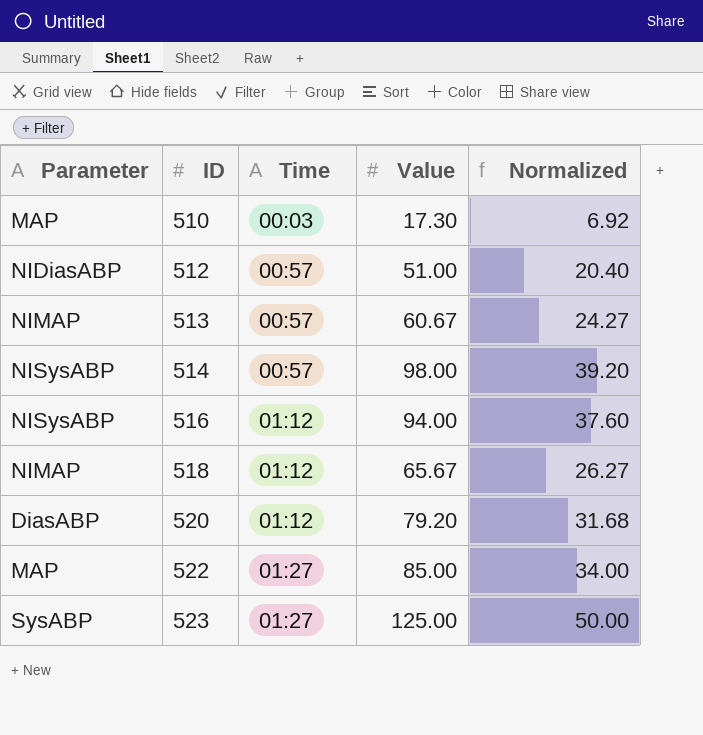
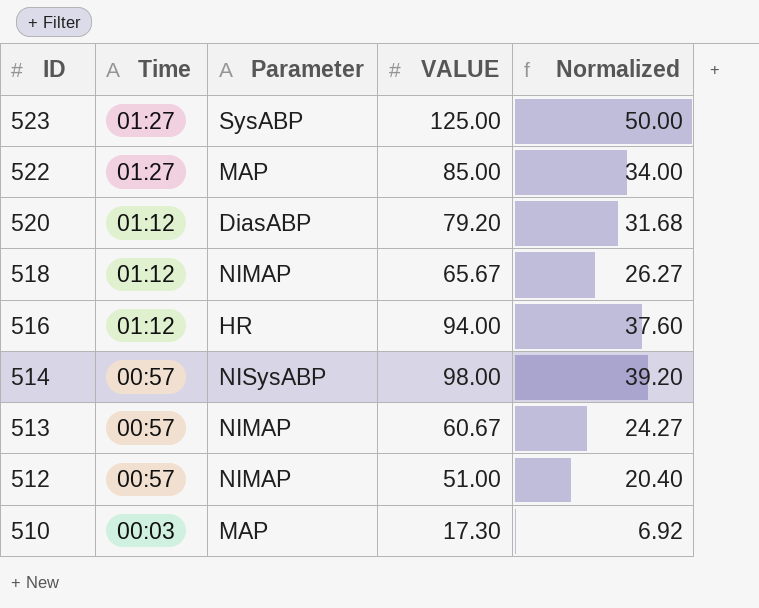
row order: ID ascending -> ID descending
column Parameter | position: 1 -> 3
column name: Value -> VALUE
516 | Parameter: NISysABP -> HR
512 | Parameter: NIDiasABP -> NIMAP

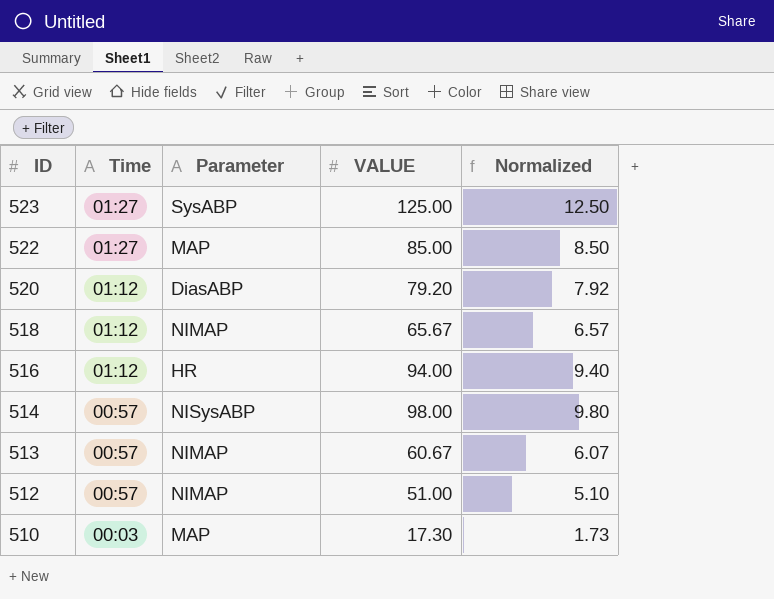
column Normalized | formula: [VALUE] * 0.4 -> [VALUE] * 0.1

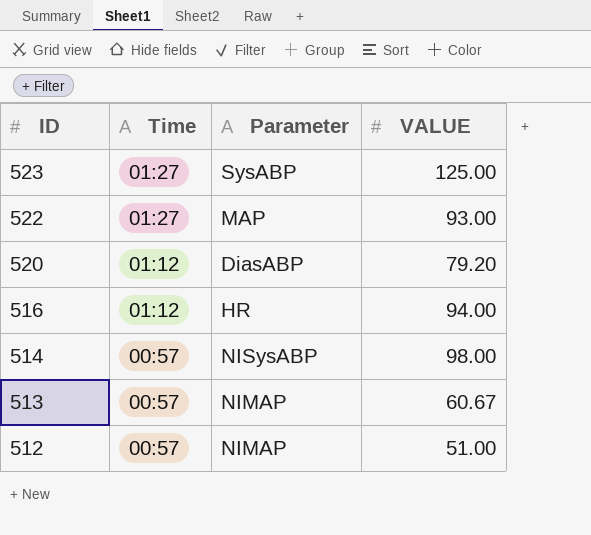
column Normalized | formula: [VALUE] * 0.1 -> none
row 518: 01:12 | NIMAP | 65.67 | 6.57 -> none
row 510: 00:03 | MAP | 17.30 | 1.73 -> none
522 | VALUE: 85.00 -> 93.00

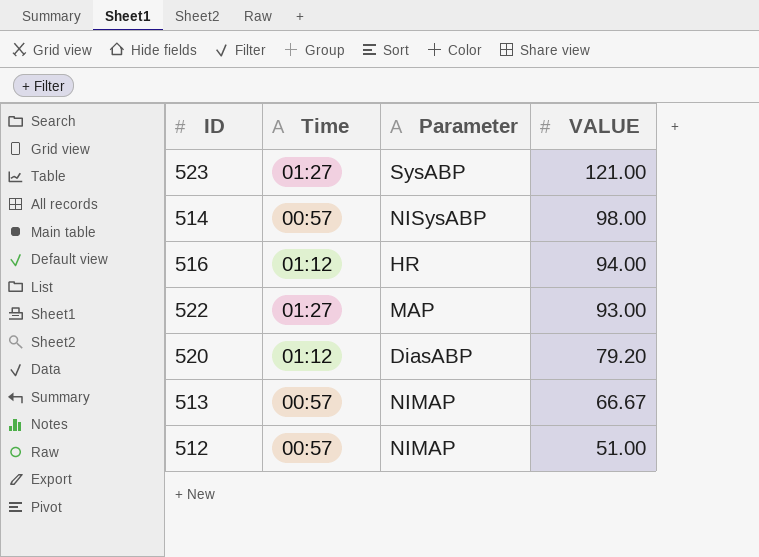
row order: ID descending -> VALUE descending
523 | VALUE: 125.00 -> 121.00
513 | VALUE: 60.67 -> 66.67

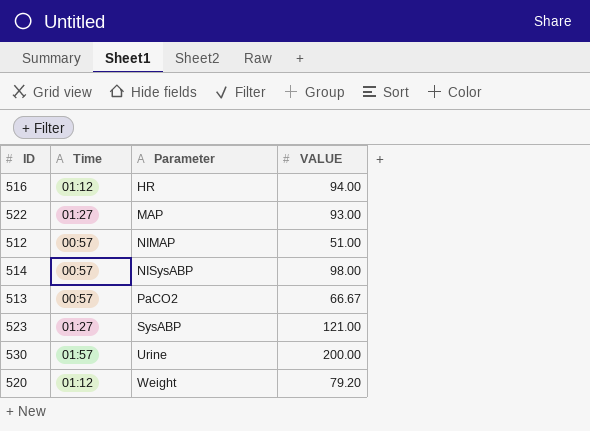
row order: VALUE descending -> Parameter ascending
513 | Parameter: NIMAP -> PaCO2
row 530: none -> 01:57 | Urine | 200.00
520 | Parameter: DiasABP -> Weight

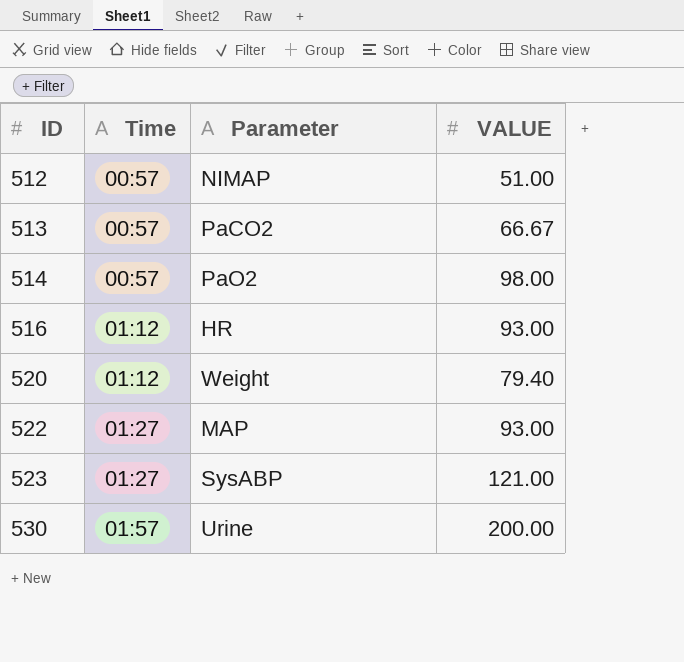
row order: Parameter ascending -> ID ascending
514 | Parameter: NISysABP -> PaO2
516 | VALUE: 94.00 -> 93.00
520 | VALUE: 79.20 -> 79.40

